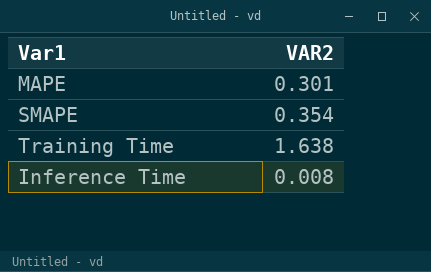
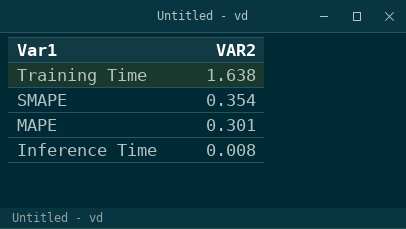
row order: none -> Var1 descending

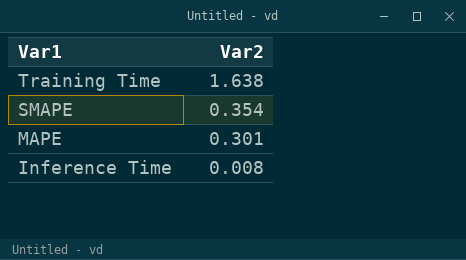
column name: VAR2 -> Var2

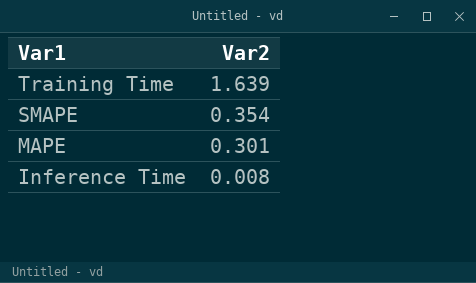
Training Time | Var2: 1.638 -> 1.639

